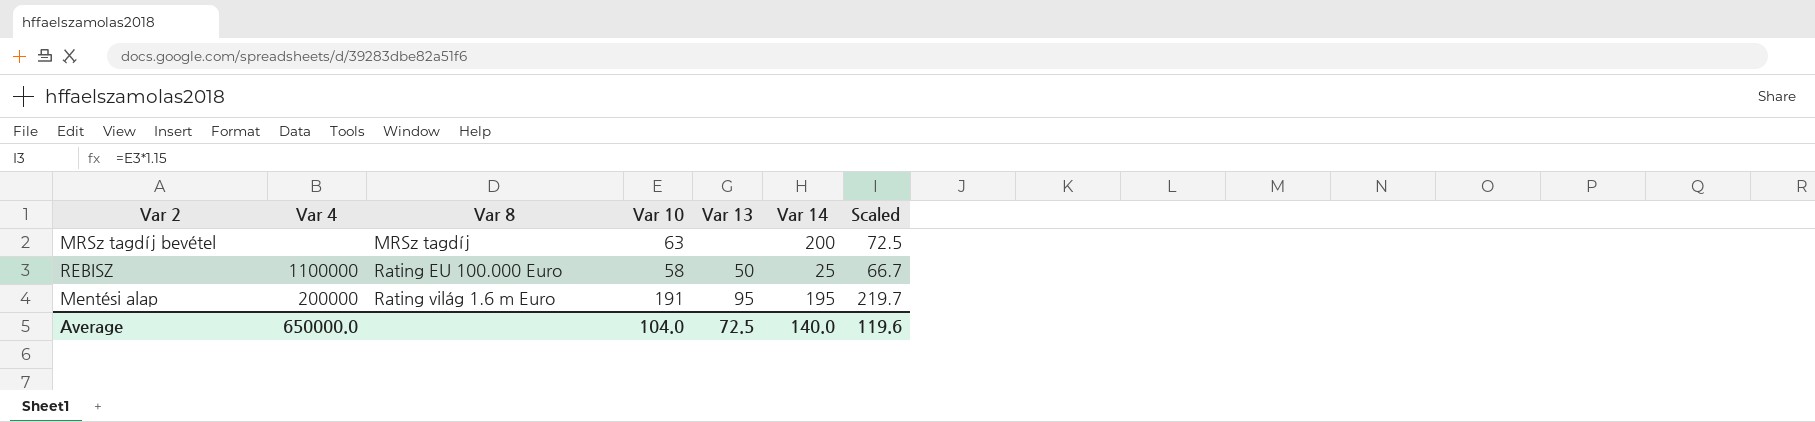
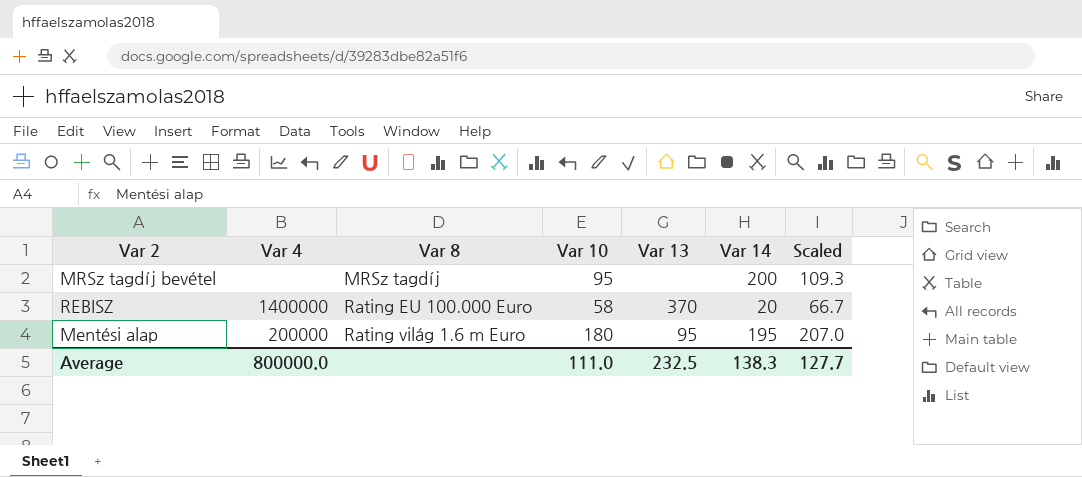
MRSz tagdíj bevétel | Var 10: 63 -> 95
MRSz tagdíj bevétel | Scaled: 72.5 -> 109.3
REBISZ | Var 4: 1100000 -> 1400000
REBISZ | Var 13: 50 -> 370
REBISZ | Var 14: 25 -> 20
Mentési alap | Var 10: 191 -> 180
Mentési alap | Scaled: 219.7 -> 207.0
Average | Var 4: 650000.0 -> 800000.0
Average | Var 10: 104.0 -> 111.0
Average | Var 13: 72.5 -> 232.5
Average | Var 14: 140.0 -> 138.3
Average | Scaled: 119.6 -> 127.7

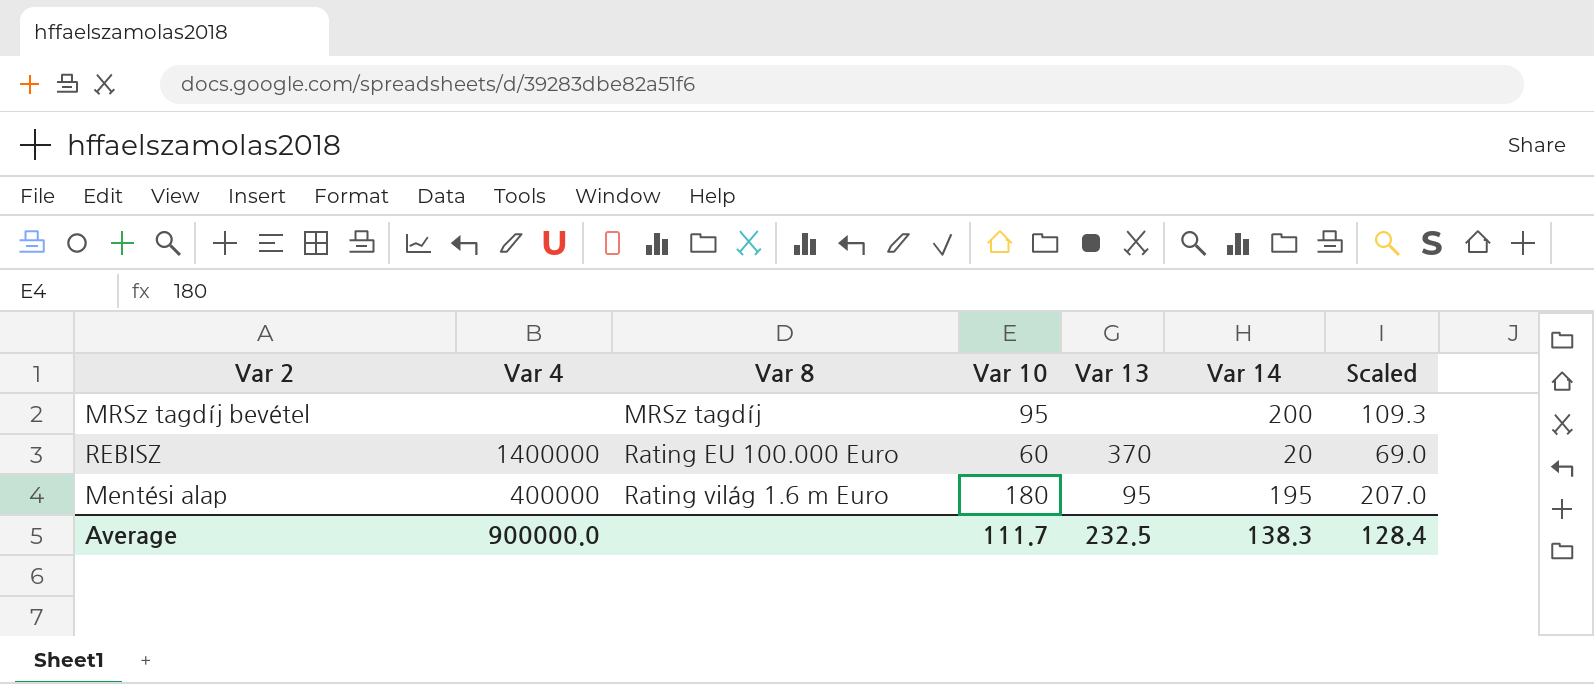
REBISZ | Var 10: 58 -> 60
REBISZ | Scaled: 66.7 -> 69.0
Mentési alap | Var 4: 200000 -> 400000
Average | Var 4: 800000.0 -> 900000.0
Average | Var 10: 111.0 -> 111.7
Average | Scaled: 127.7 -> 128.4

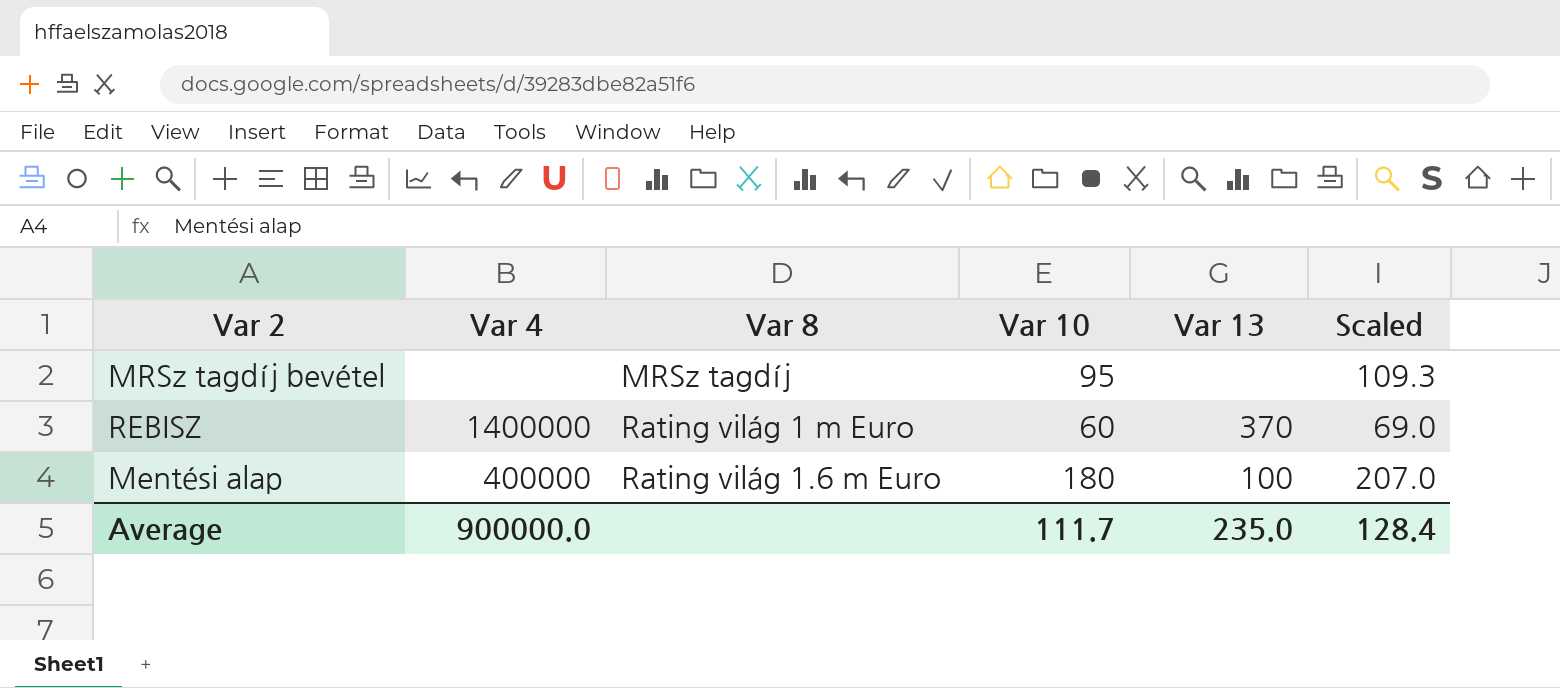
column Var 14 | position: 6 -> none
REBISZ | Var 8: Rating EU 100.000 Euro -> Rating világ 1 m Euro
Mentési alap | Var 13: 95 -> 100
Average | Var 13: 232.5 -> 235.0

